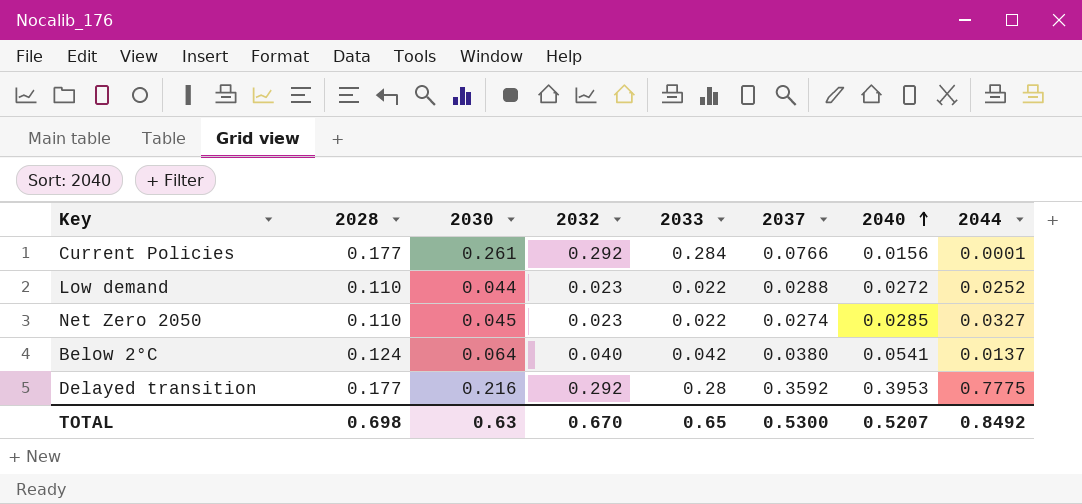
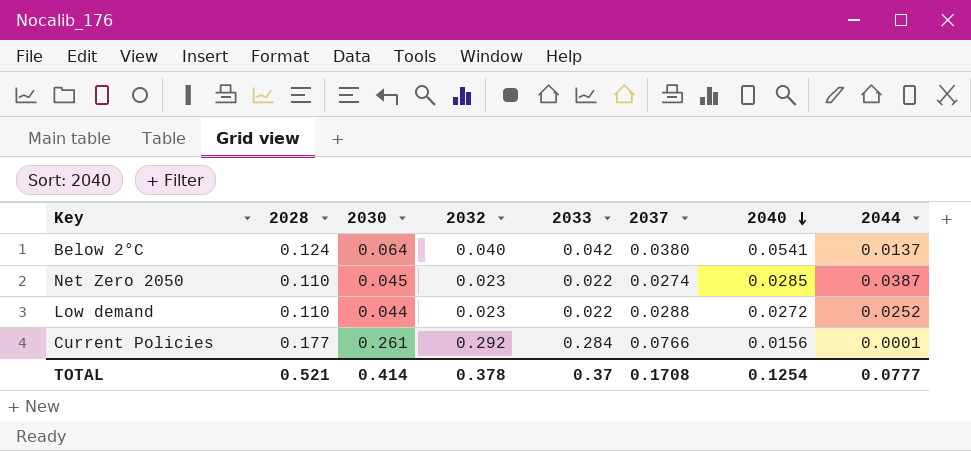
row order: 2040 ascending -> 2040 descending
row Delayed transition: 0.177 | 0.216 | 0.292 | 0.28 | 0.3592 | 0.3953 | 0.7775 -> none
Net Zero 2050 | 2044: 0.0327 -> 0.0387
TOTAL | 2028: 0.698 -> 0.521
TOTAL | 2030: 0.63 -> 0.414
TOTAL | 2032: 0.670 -> 0.378
TOTAL | 2033: 0.65 -> 0.37
TOTAL | 2037: 0.5300 -> 0.1708
TOTAL | 2040: 0.5207 -> 0.1254
TOTAL | 2044: 0.8492 -> 0.0777

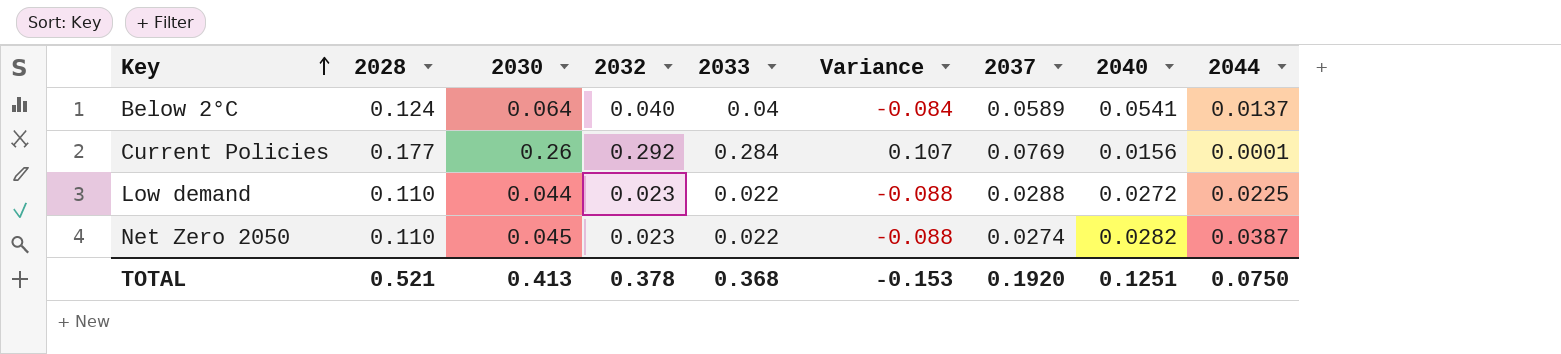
row order: 2040 descending -> Key ascending
column Variance | formula: none -> [2033] - [2028]
Below 2°C | 2033: 0.042 -> 0.04
Below 2°C | 2037: 0.0380 -> 0.0589
Current Policies | 2030: 0.261 -> 0.26
Current Policies | 2037: 0.0766 -> 0.0769
Low demand | 2044: 0.0252 -> 0.0225
Net Zero 2050 | 2040: 0.0285 -> 0.0282
TOTAL | 2030: 0.414 -> 0.413
TOTAL | 2033: 0.37 -> 0.368
TOTAL | 2037: 0.1708 -> 0.1920
TOTAL | 2040: 0.1254 -> 0.1251
TOTAL | 2044: 0.0777 -> 0.0750

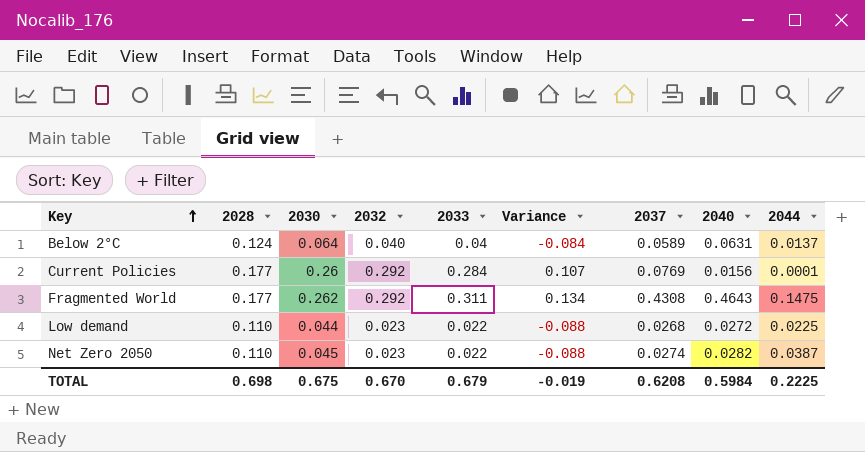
Below 2°C | 2040: 0.0541 -> 0.0631
row Fragmented World: none -> 0.177 | 0.262 | 0.292 | 0.311 | 0.134 | 0.4308 | 0.4643 | 0.1475
Low demand | 2037: 0.0288 -> 0.0268
TOTAL | 2028: 0.521 -> 0.698
TOTAL | 2030: 0.413 -> 0.675
TOTAL | 2032: 0.378 -> 0.670
TOTAL | 2033: 0.368 -> 0.679
TOTAL | Variance: -0.153 -> -0.019
TOTAL | 2037: 0.1920 -> 0.6208
TOTAL | 2040: 0.1251 -> 0.5984
TOTAL | 2044: 0.0750 -> 0.2225

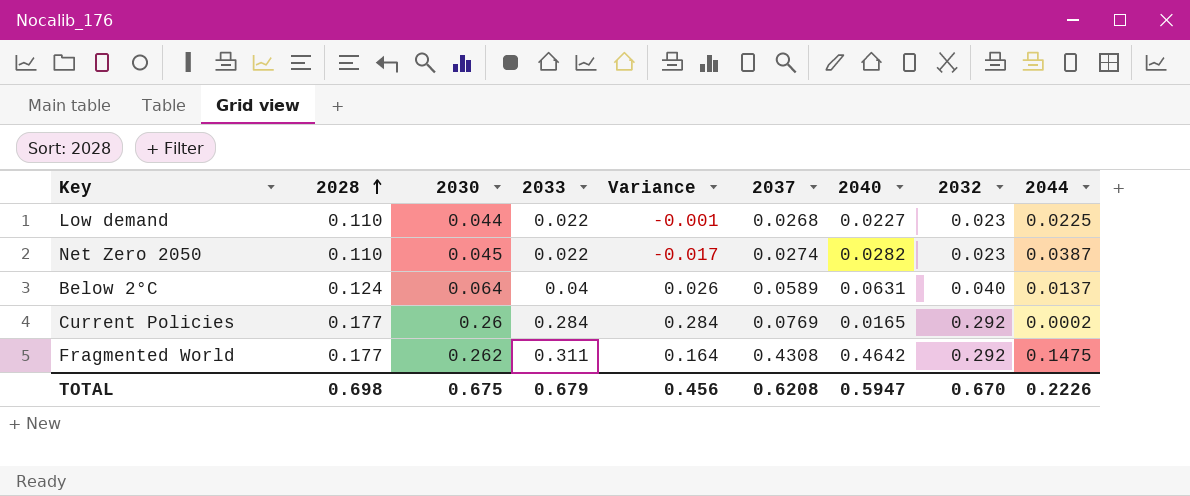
row order: Key ascending -> 2028 ascending
column Variance | formula: [2033] - [2028] -> [2033] - [2044]
column 2032 | position: 4 -> 8
Low demand | 2040: 0.0272 -> 0.0227
Current Policies | 2040: 0.0156 -> 0.0165
Current Policies | 2044: 0.0001 -> 0.0002
Fragmented World | 2040: 0.4643 -> 0.4642
TOTAL | Variance: -0.019 -> 0.456
TOTAL | 2040: 0.5984 -> 0.5947
TOTAL | 2044: 0.2225 -> 0.2226

